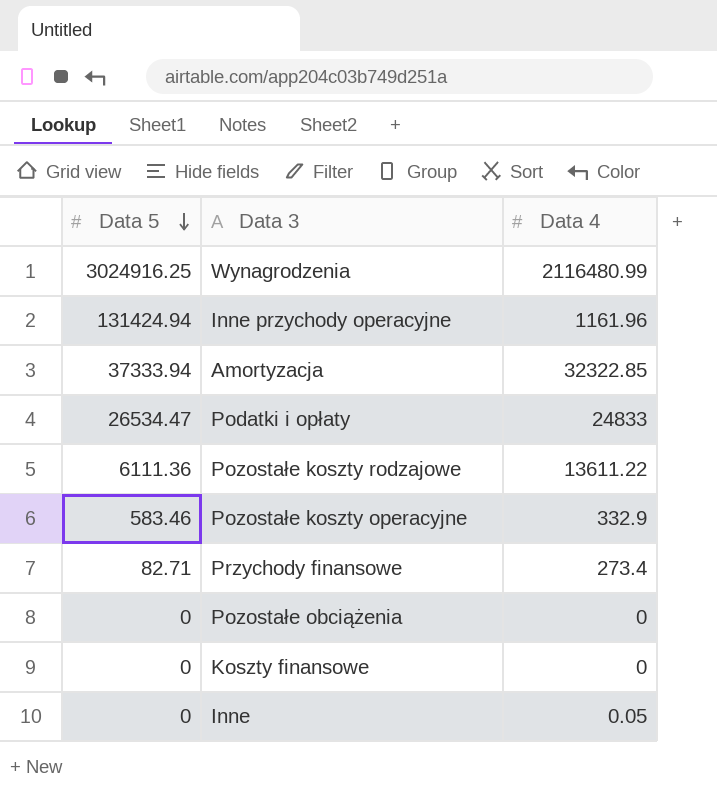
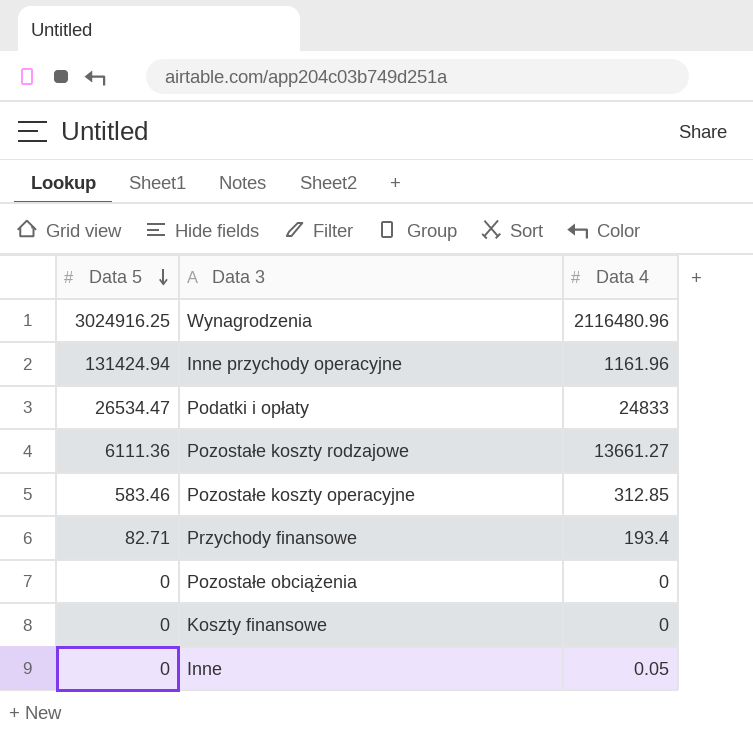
row Amortyzacja: 37333.94 | 32322.85 -> none
Wynagrodzenia | Data 4: 2116480.99 -> 2116480.96
Pozostałe koszty rodzajowe | Data 4: 13611.22 -> 13661.27
Pozostałe koszty operacyjne | Data 4: 332.9 -> 312.85
Przychody finansowe | Data 4: 273.4 -> 193.4

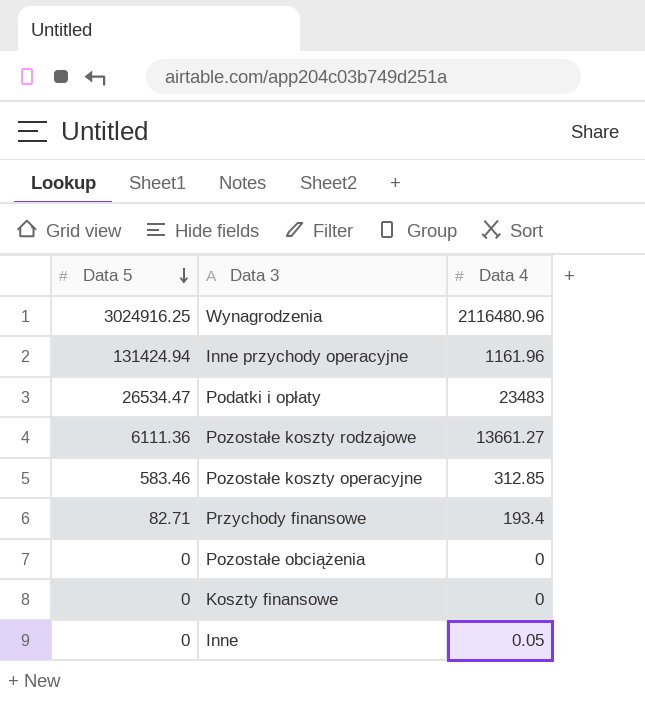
Podatki i opłaty | Data 4: 24833 -> 23483

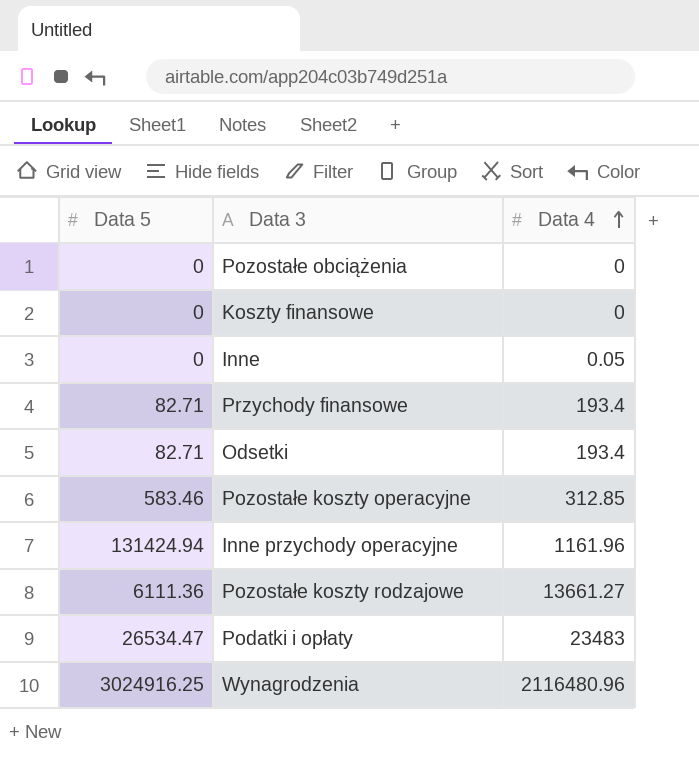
row order: Data 5 descending -> Data 4 ascending
row Odsetki: none -> 82.71 | 193.4

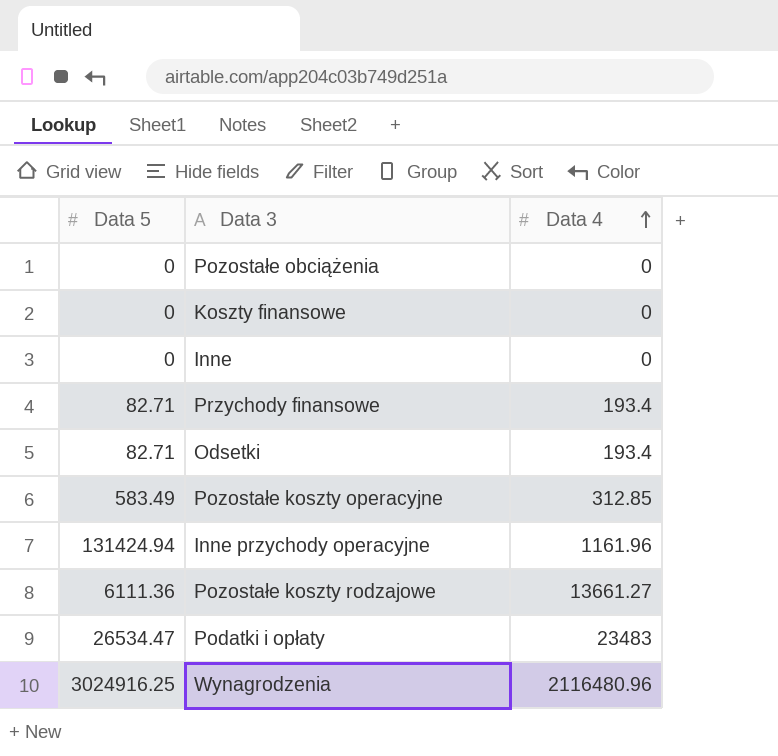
Inne | Data 4: 0.05 -> 0
Pozostałe koszty operacyjne | Data 5: 583.46 -> 583.49

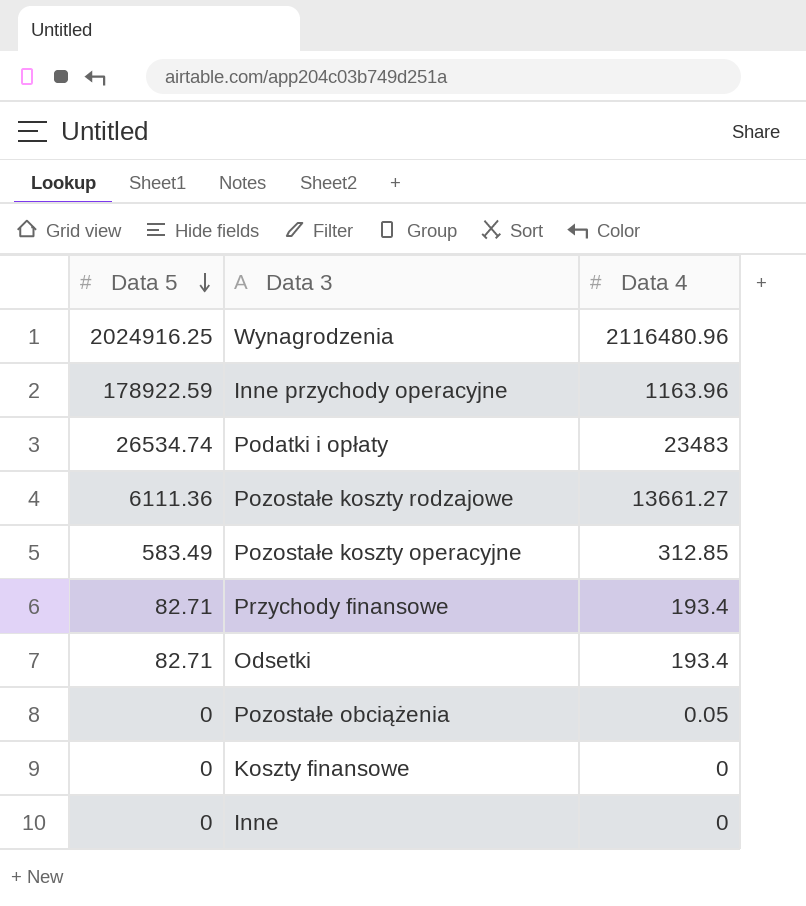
row order: Data 4 ascending -> Data 5 descending
Wynagrodzenia | Data 5: 3024916.25 -> 2024916.25
Inne przychody operacyjne | Data 5: 131424.94 -> 178922.59
Inne przychody operacyjne | Data 4: 1161.96 -> 1163.96
Podatki i opłaty | Data 5: 26534.47 -> 26534.74
Pozostałe obciążenia | Data 4: 0 -> 0.05

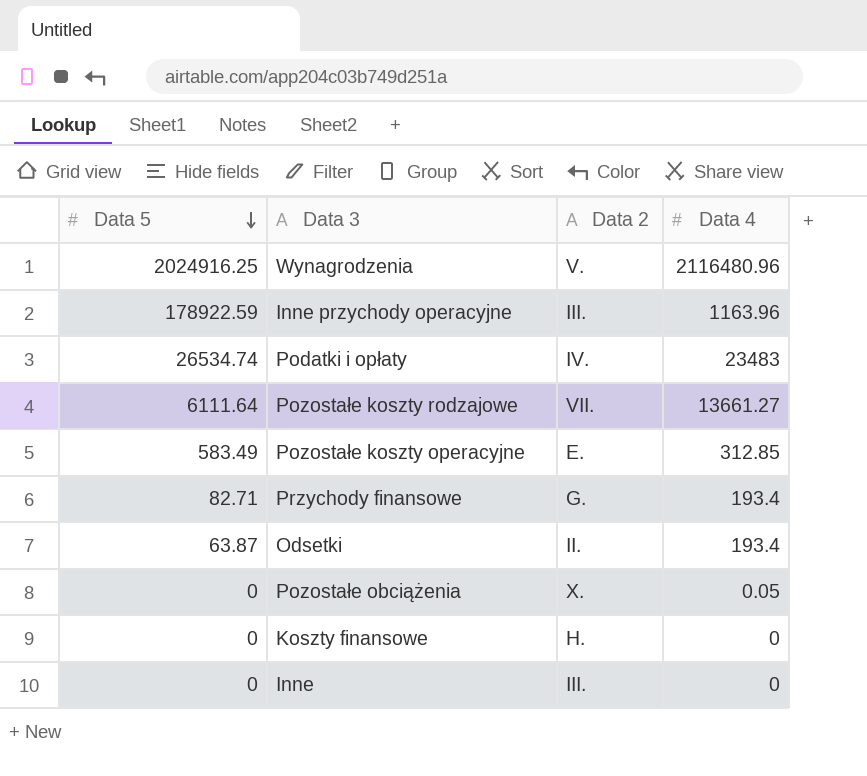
column Data 2 | position: none -> 3
Pozostałe koszty rodzajowe | Data 5: 6111.36 -> 6111.64
Odsetki | Data 5: 82.71 -> 63.87

